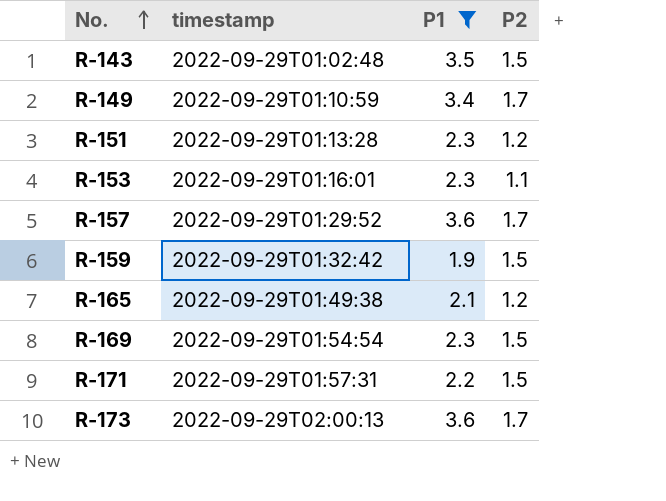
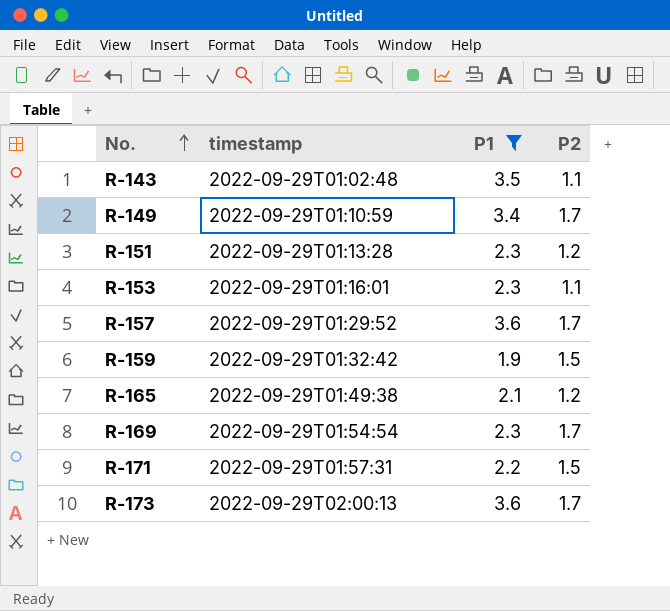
R-143 | P2: 1.5 -> 1.1
R-169 | P2: 1.5 -> 1.7

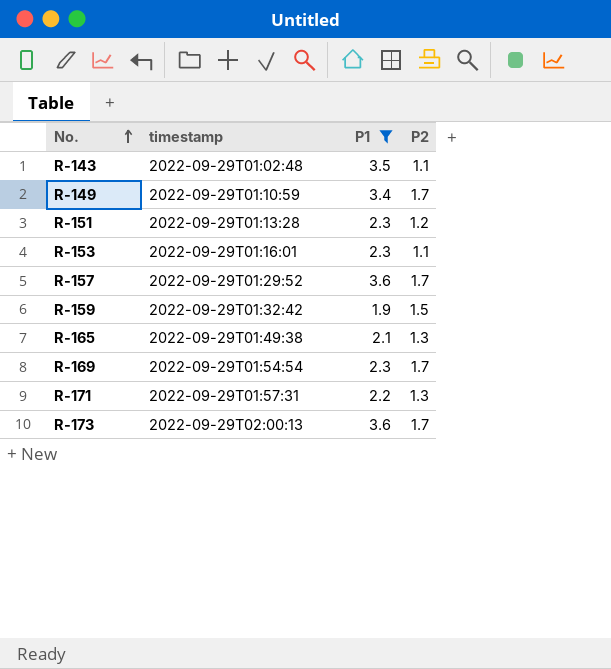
R-165 | P2: 1.2 -> 1.3
R-171 | P2: 1.5 -> 1.3

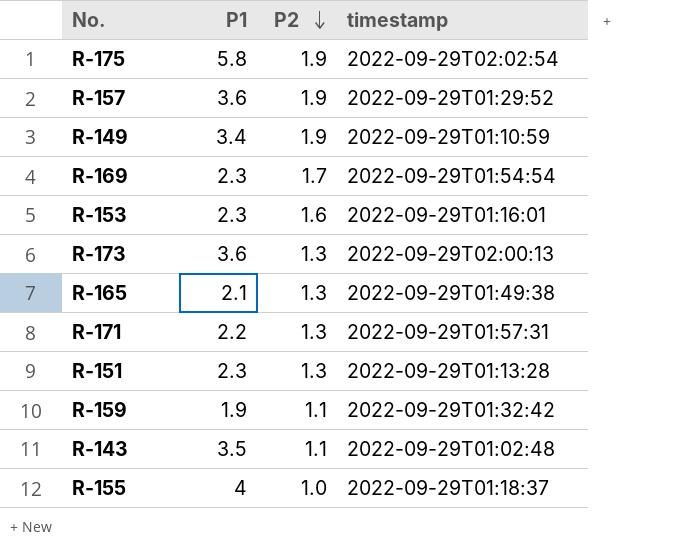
filter: P1 <= 3.6 -> none
row order: No. ascending -> P2 descending
column timestamp | position: 2 -> 4
R-157 | P2: 1.7 -> 1.9
R-149 | P2: 1.7 -> 1.9
R-153 | P2: 1.1 -> 1.6
R-173 | P2: 1.7 -> 1.3
R-151 | P2: 1.2 -> 1.3
R-159 | P2: 1.5 -> 1.1

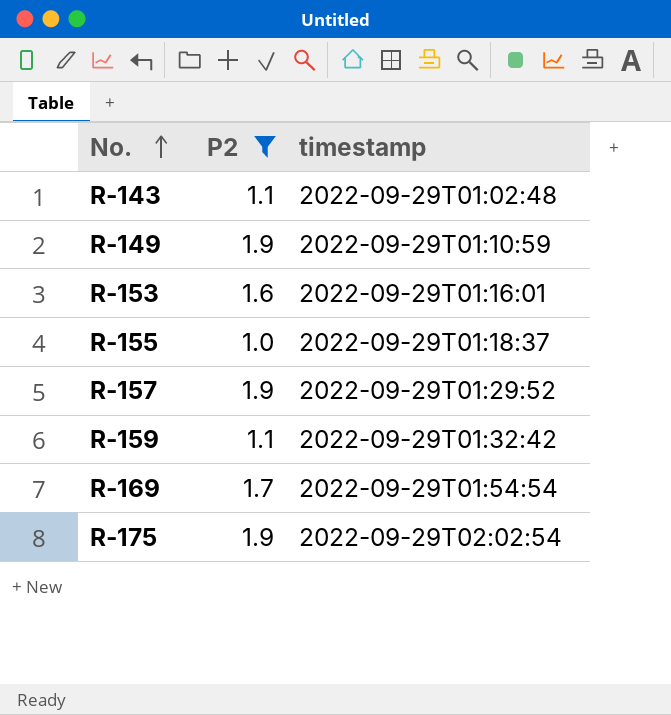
filter: none -> P2 != 1.3
row order: P2 descending -> No. ascending
column P1 | position: 2 -> none

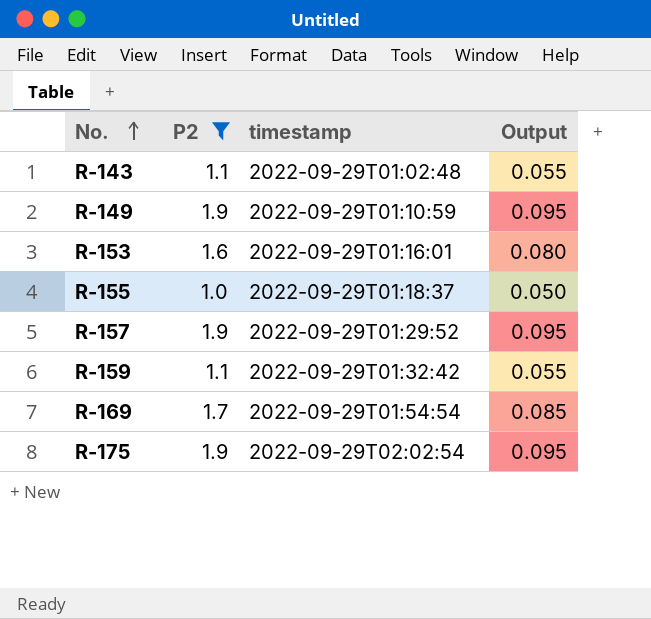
column Output | formula: none -> [P2] * 0.05

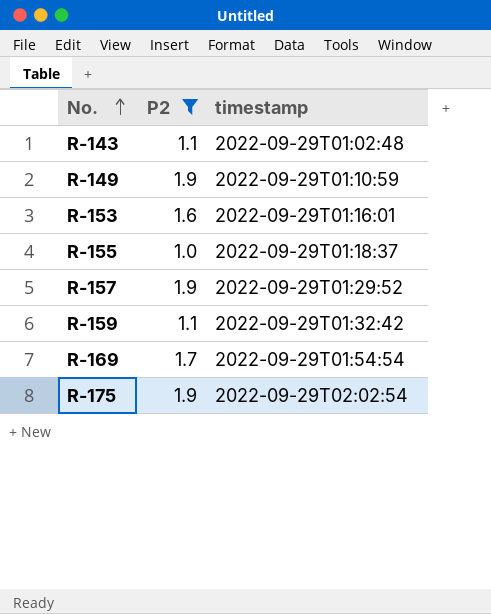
column Output | formula: [P2] * 0.05 -> none

